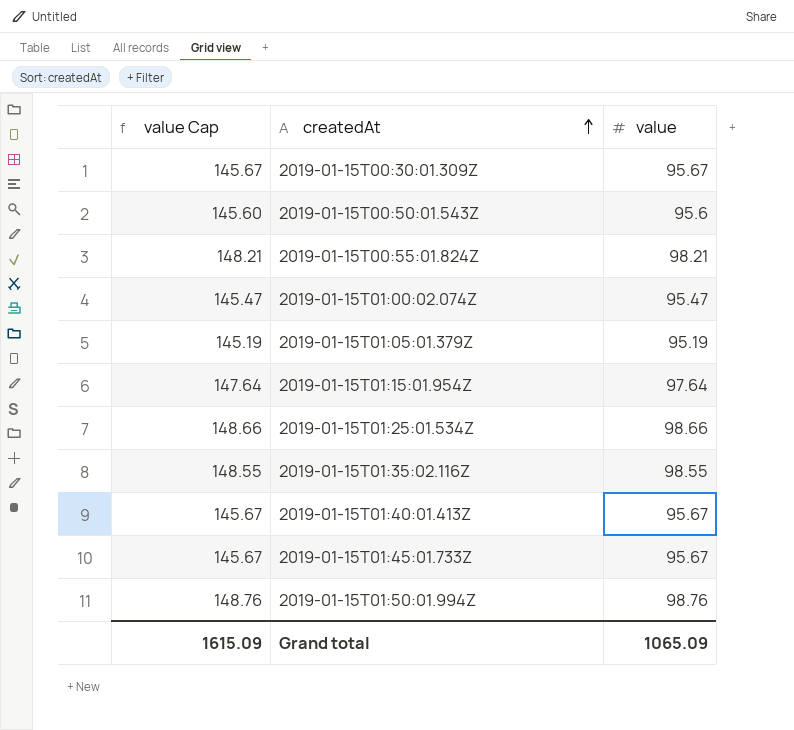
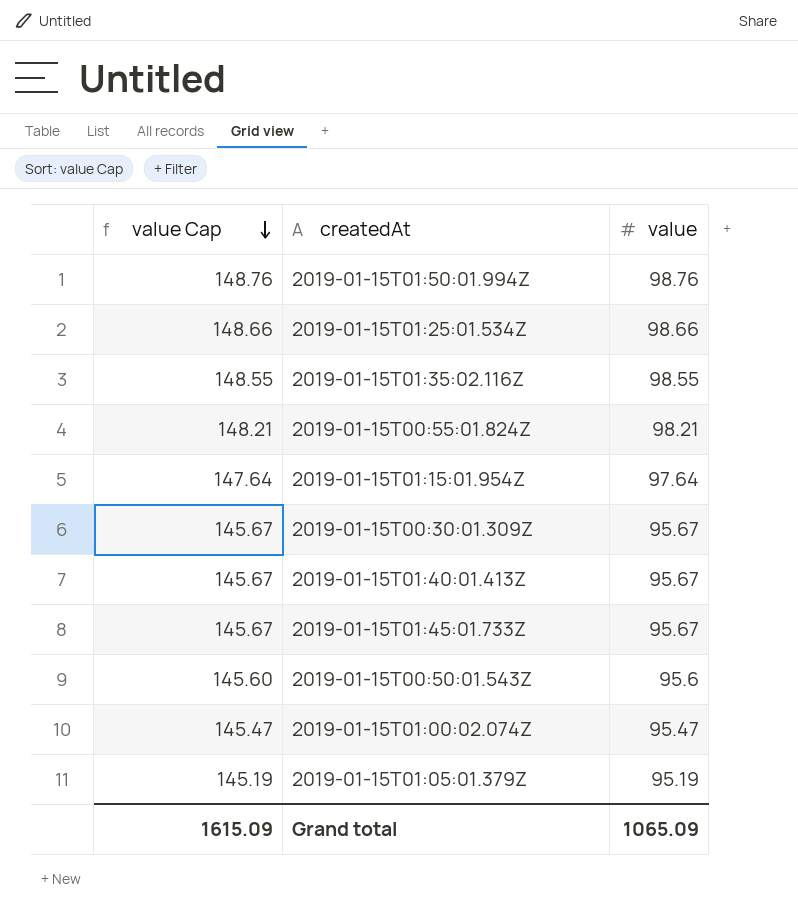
row order: createdAt ascending -> value Cap descending

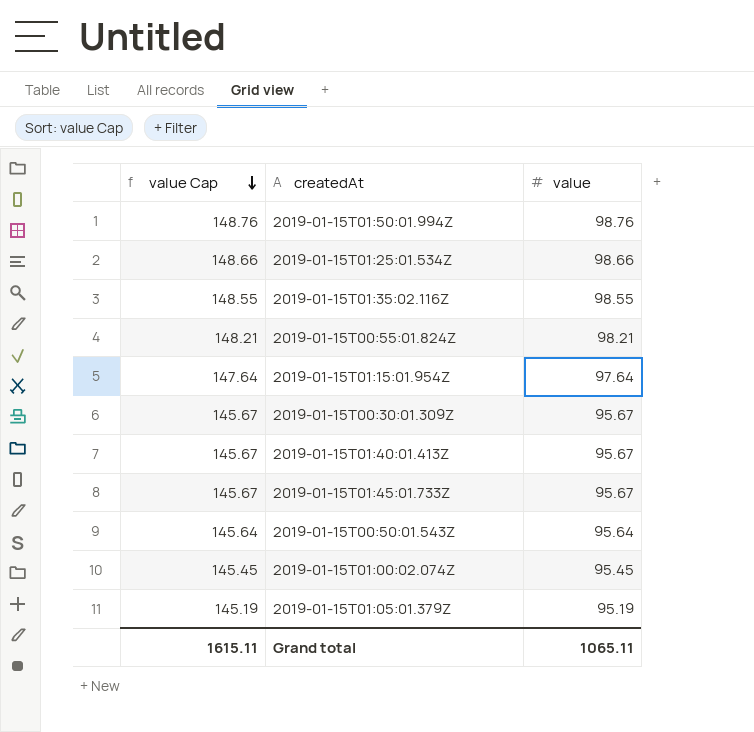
2019-01-15T00:50:01.543Z | value Cap: 145.60 -> 145.64
2019-01-15T00:50:01.543Z | value: 95.6 -> 95.64
2019-01-15T01:00:02.074Z | value Cap: 145.47 -> 145.45
2019-01-15T01:00:02.074Z | value: 95.47 -> 95.45
Grand total | value Cap: 1615.09 -> 1615.11
Grand total | value: 1065.09 -> 1065.11

